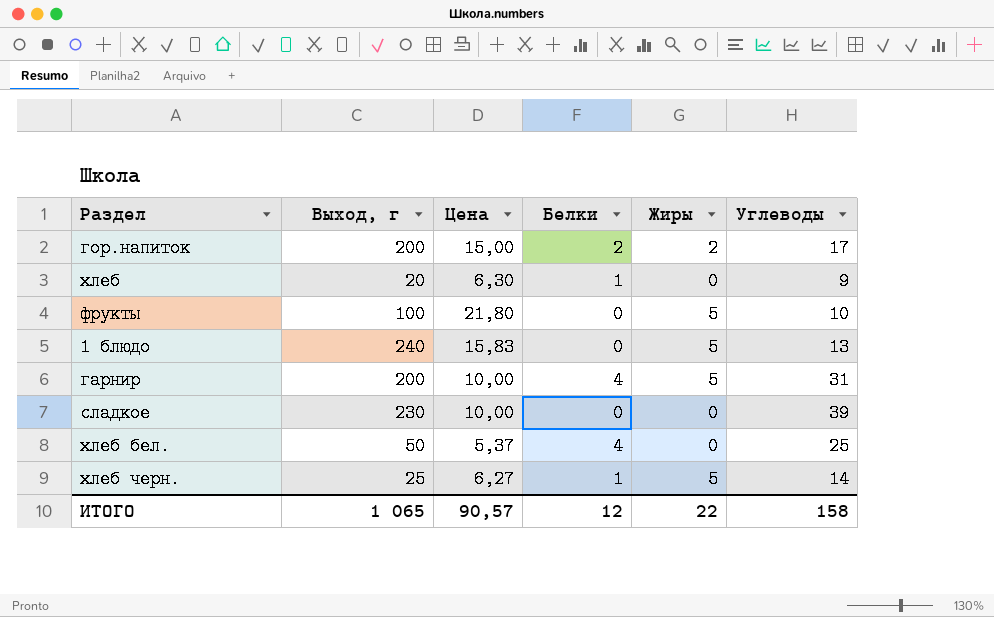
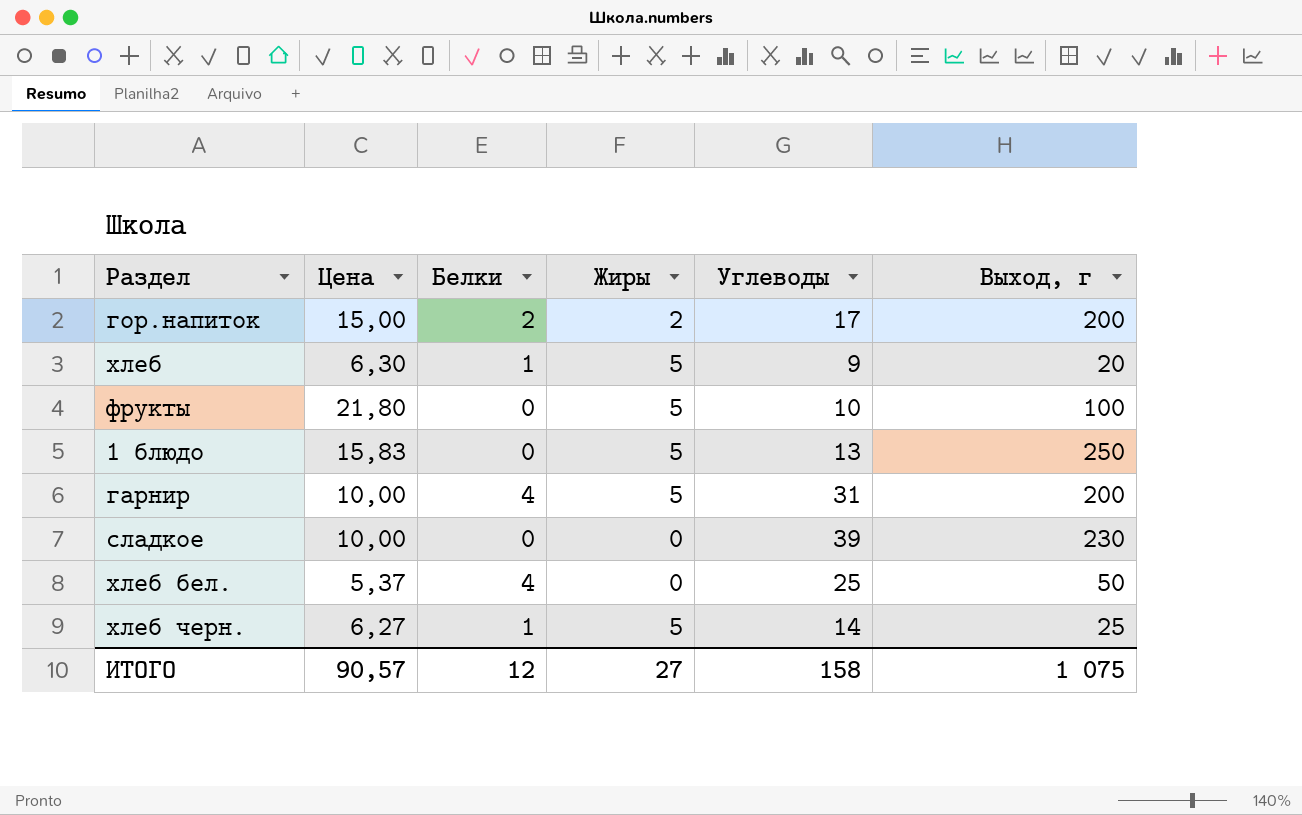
column Выход, г | position: 2 -> 6
хлеб | Жиры: 0 -> 5
1 блюдо | Выход, г: 240 -> 250
ИТОГО | Жиры: 22 -> 27
ИТОГО | Выход, г: 1 065 -> 1 075

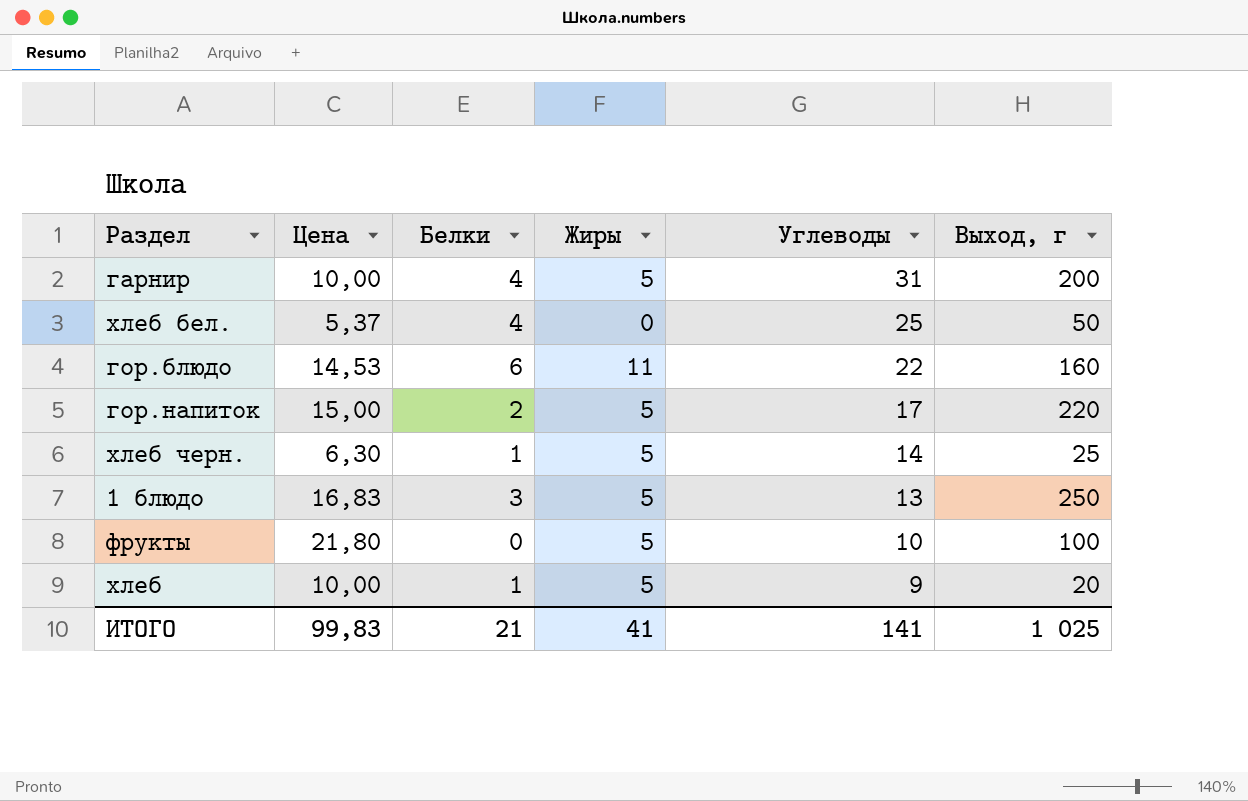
row order: none -> Углеводы descending
row сладкое: 10,00 | 0 | 0 | 39 | 230 -> none
row гор.блюдо: none -> 14,53 | 6 | 11 | 22 | 160
гор.напиток | Жиры: 2 -> 5
гор.напиток | Выход, г: 200 -> 220
хлеб черн. | Цена: 6,27 -> 6,30
1 блюдо | Цена: 15,83 -> 16,83
1 блюдо | Белки: 0 -> 3
хлеб | Цена: 6,30 -> 10,00
ИТОГО | Цена: 90,57 -> 99,83
ИТОГО | Белки: 12 -> 21
ИТОГО | Жиры: 27 -> 41
ИТОГО | Углеводы: 158 -> 141
ИТОГО | Выход, г: 1 075 -> 1 025

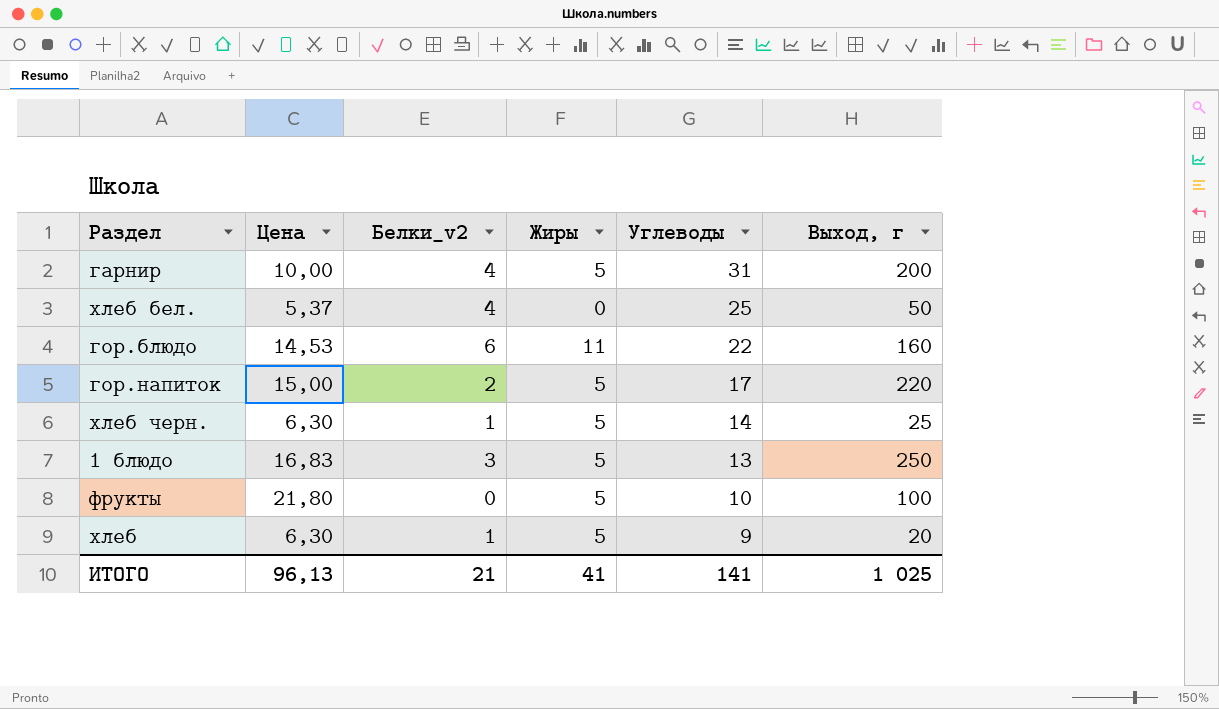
column name: Белки -> Белки_v2
хлеб | Цена: 10,00 -> 6,30
ИТОГО | Цена: 99,83 -> 96,13

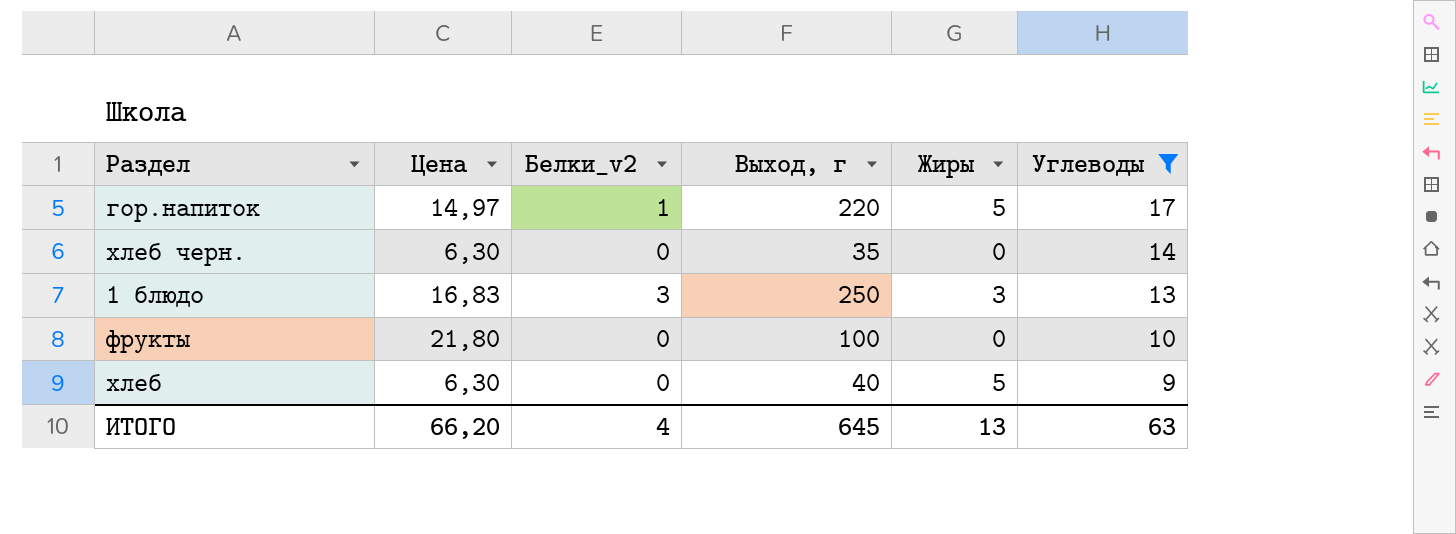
filter: none -> Углеводы <= 17
column Выход, г | position: 6 -> 4
гор.напиток | Цена: 15,00 -> 14,97
гор.напиток | Белки_v2: 2 -> 1
хлеб черн. | Белки_v2: 1 -> 0
хлеб черн. | Выход, г: 25 -> 35
хлеб черн. | Жиры: 5 -> 0
1 блюдо | Жиры: 5 -> 3
фрукты | Жиры: 5 -> 0
хлеб | Белки_v2: 1 -> 0
хлеб | Выход, г: 20 -> 40
ИТОГО | Цена: 96,13 -> 66,20
ИТОГО | Белки_v2: 21 -> 4
ИТОГО | Выход, г: 1 025 -> 645
ИТОГО | Жиры: 41 -> 13
ИТОГО | Углеводы: 141 -> 63

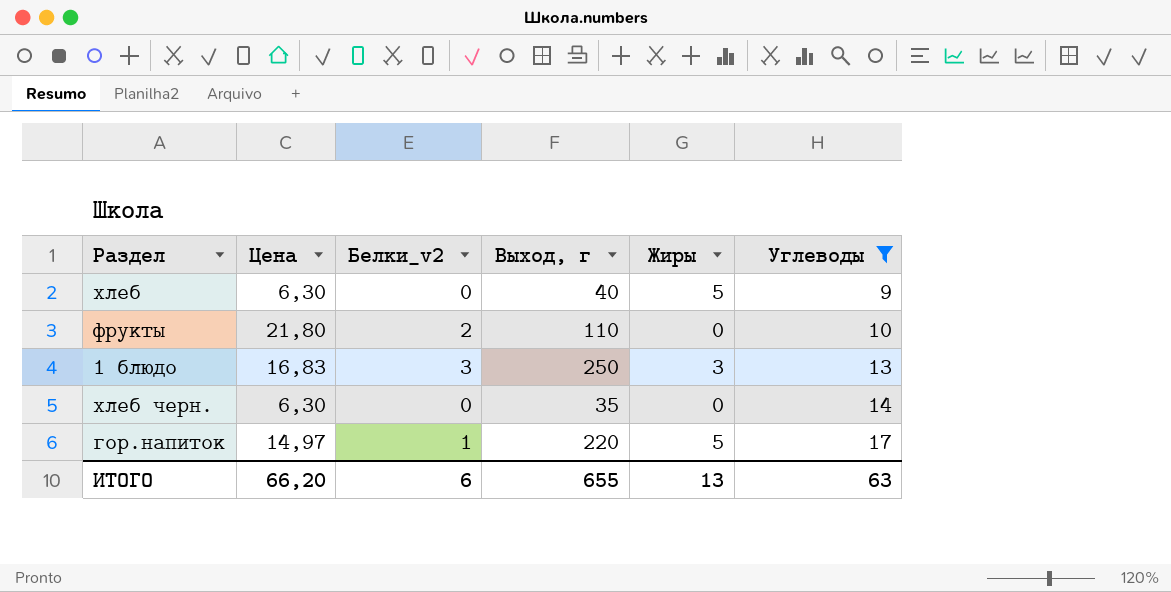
row order: Углеводы descending -> Углеводы ascending
фрукты | Белки_v2: 0 -> 2
фрукты | Выход, г: 100 -> 110
ИТОГО | Белки_v2: 4 -> 6
ИТОГО | Выход, г: 645 -> 655

